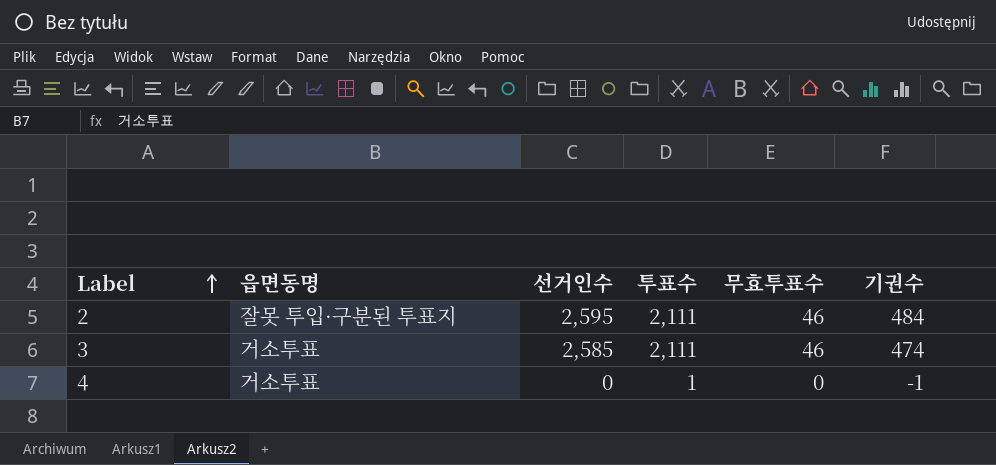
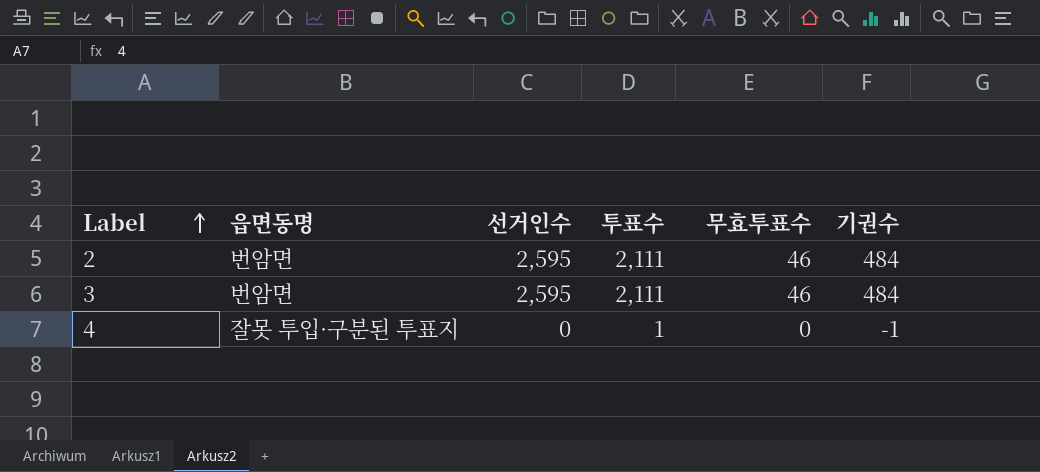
2 | 읍면동명: 잘못 투입·구분된 투표지 -> 번암면
3 | 읍면동명: 거소투표 -> 번암면
3 | 선거인수: 2,585 -> 2,595
3 | 기권수: 474 -> 484
4 | 읍면동명: 거소투표 -> 잘못 투입·구분된 투표지

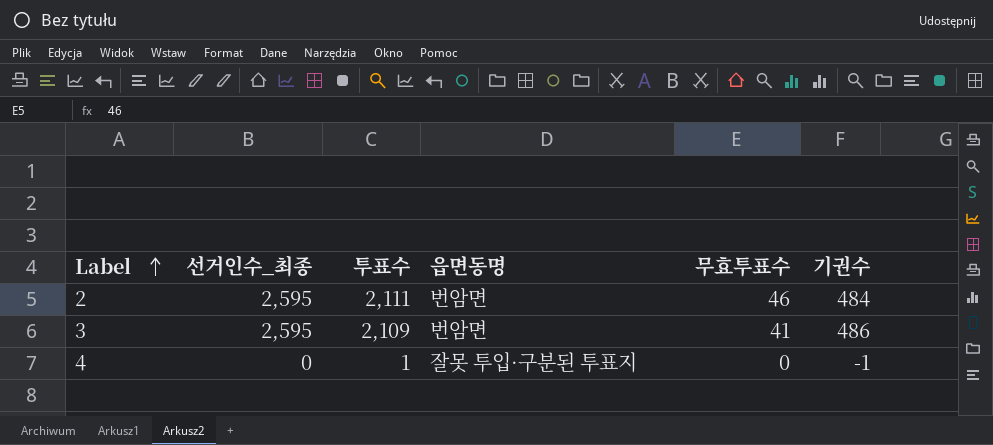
column name: 선거인수 -> 선거인수_최종
column 읍면동명 | position: 2 -> 4
3 | 투표수: 2,111 -> 2,109
3 | 무효투표수: 46 -> 41
3 | 기권수: 484 -> 486

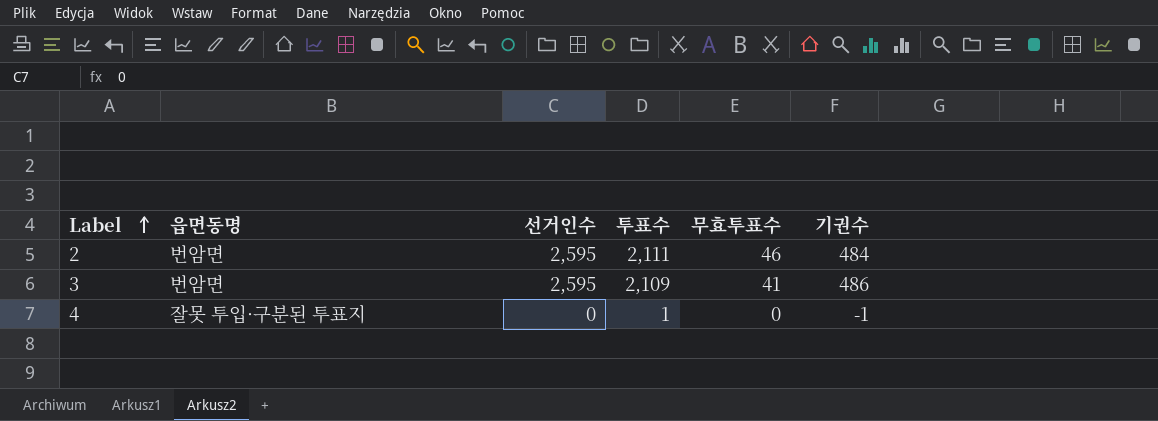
column 읍면동명 | position: 4 -> 2
column name: 선거인수_최종 -> 선거인수

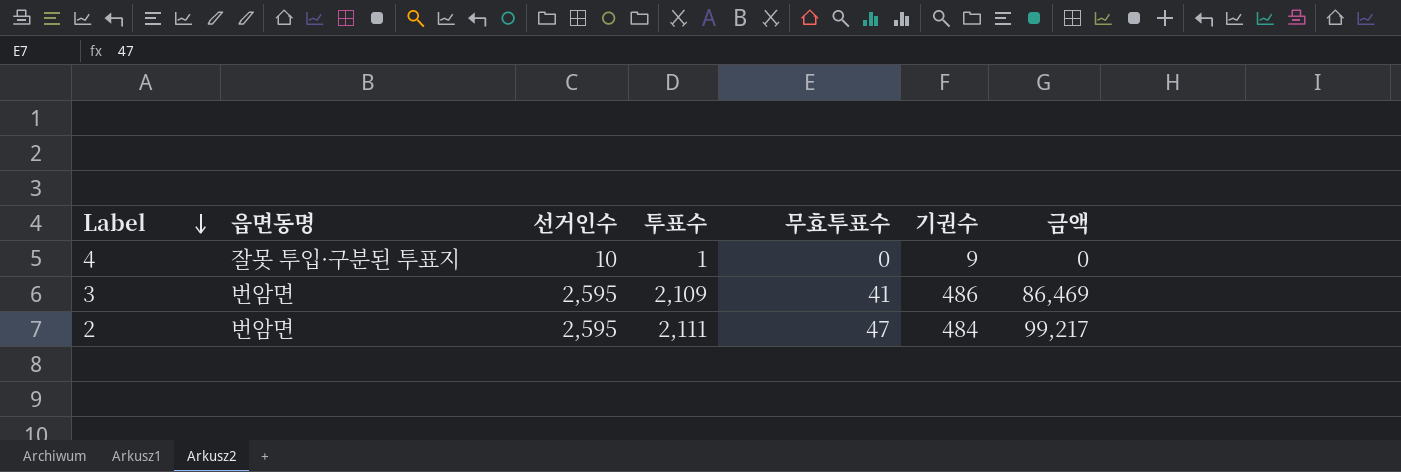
row order: Label ascending -> Label descending
column 금액 | formula: none -> [투표수] * [무효투표수]
4 | 선거인수: 0 -> 10
4 | 기권수: -1 -> 9
2 | 무효투표수: 46 -> 47

